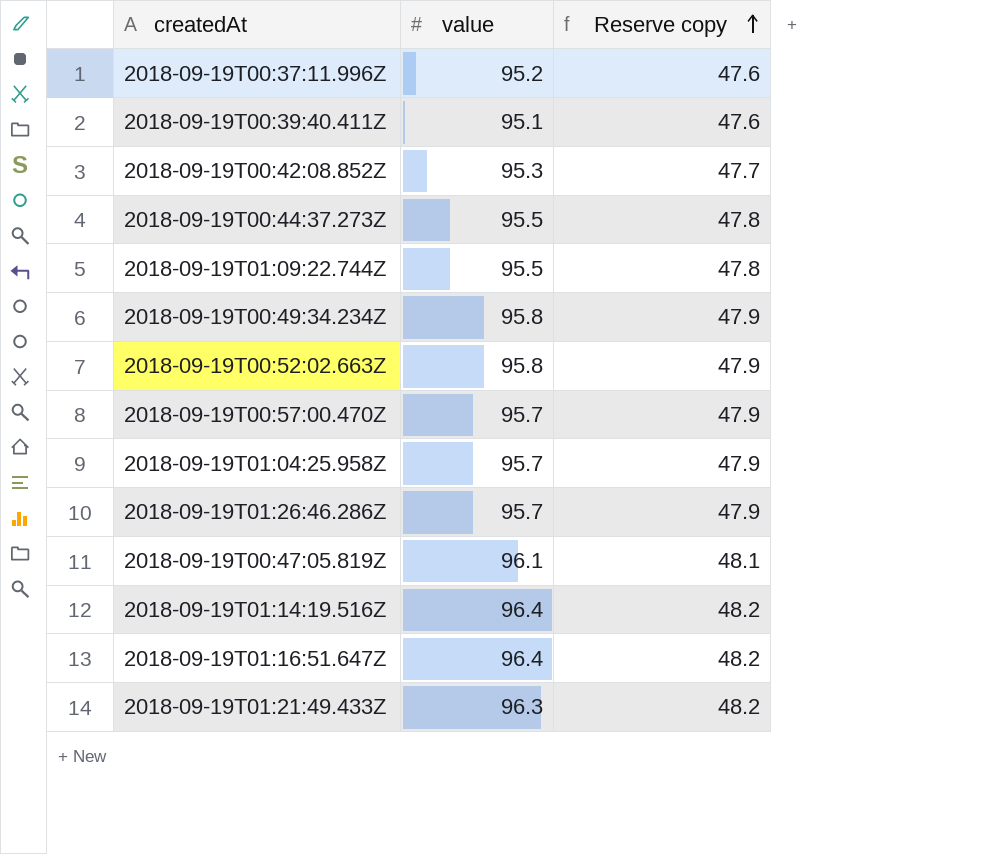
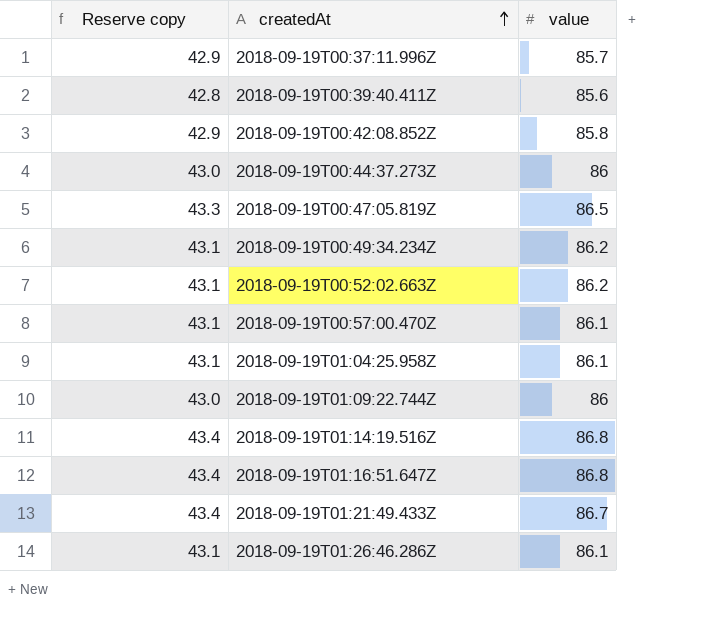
row order: Reserve copy ascending -> createdAt ascending
column Reserve copy | position: 3 -> 1
2018-09-19T00:37:11.996Z | Reserve copy: 47.6 -> 42.9
2018-09-19T00:37:11.996Z | value: 95.2 -> 85.7
2018-09-19T00:39:40.411Z | Reserve copy: 47.6 -> 42.8
2018-09-19T00:39:40.411Z | value: 95.1 -> 85.6
2018-09-19T00:42:08.852Z | Reserve copy: 47.7 -> 42.9
2018-09-19T00:42:08.852Z | value: 95.3 -> 85.8
2018-09-19T00:44:37.273Z | Reserve copy: 47.8 -> 43.0
2018-09-19T00:44:37.273Z | value: 95.5 -> 86
2018-09-19T00:47:05.819Z | Reserve copy: 48.1 -> 43.3
2018-09-19T00:47:05.819Z | value: 96.1 -> 86.5
2018-09-19T00:49:34.234Z | Reserve copy: 47.9 -> 43.1
2018-09-19T00:49:34.234Z | value: 95.8 -> 86.2
2018-09-19T00:52:02.663Z | Reserve copy: 47.9 -> 43.1
2018-09-19T00:52:02.663Z | value: 95.8 -> 86.2
2018-09-19T00:57:00.470Z | Reserve copy: 47.9 -> 43.1
2018-09-19T00:57:00.470Z | value: 95.7 -> 86.1
2018-09-19T01:04:25.958Z | Reserve copy: 47.9 -> 43.1
2018-09-19T01:04:25.958Z | value: 95.7 -> 86.1
2018-09-19T01:09:22.744Z | Reserve copy: 47.8 -> 43.0
2018-09-19T01:09:22.744Z | value: 95.5 -> 86
2018-09-19T01:14:19.516Z | Reserve copy: 48.2 -> 43.4
2018-09-19T01:14:19.516Z | value: 96.4 -> 86.8
2018-09-19T01:16:51.647Z | Reserve copy: 48.2 -> 43.4
2018-09-19T01:16:51.647Z | value: 96.4 -> 86.8
2018-09-19T01:21:49.433Z | Reserve copy: 48.2 -> 43.4
2018-09-19T01:21:49.433Z | value: 96.3 -> 86.7
2018-09-19T01:26:46.286Z | Reserve copy: 47.9 -> 43.1
2018-09-19T01:26:46.286Z | value: 95.7 -> 86.1

